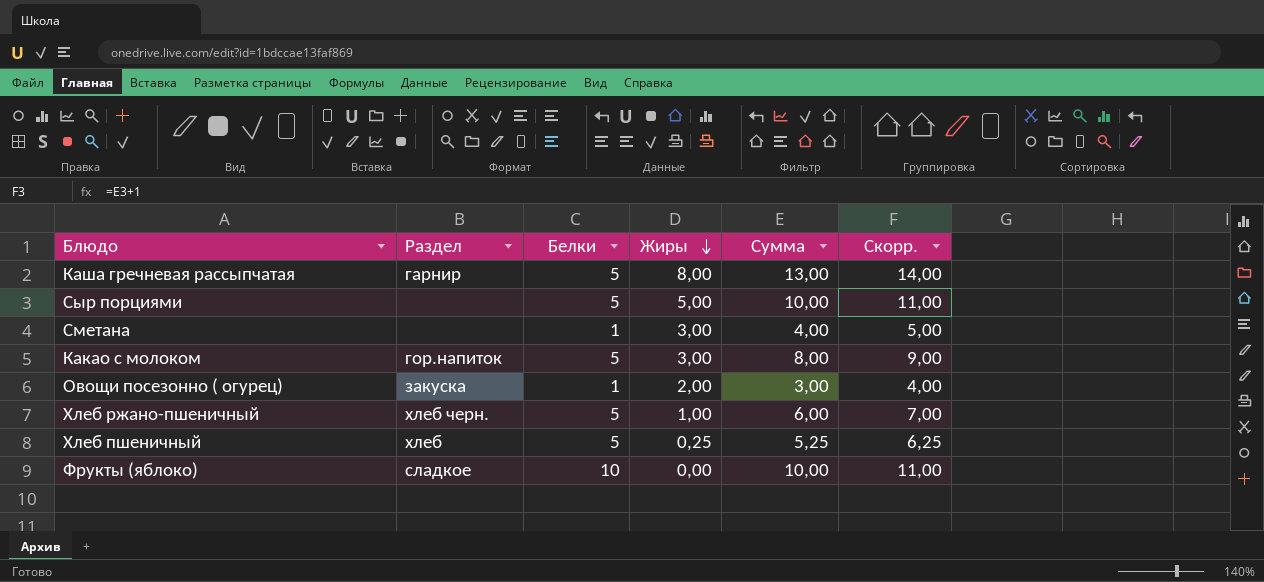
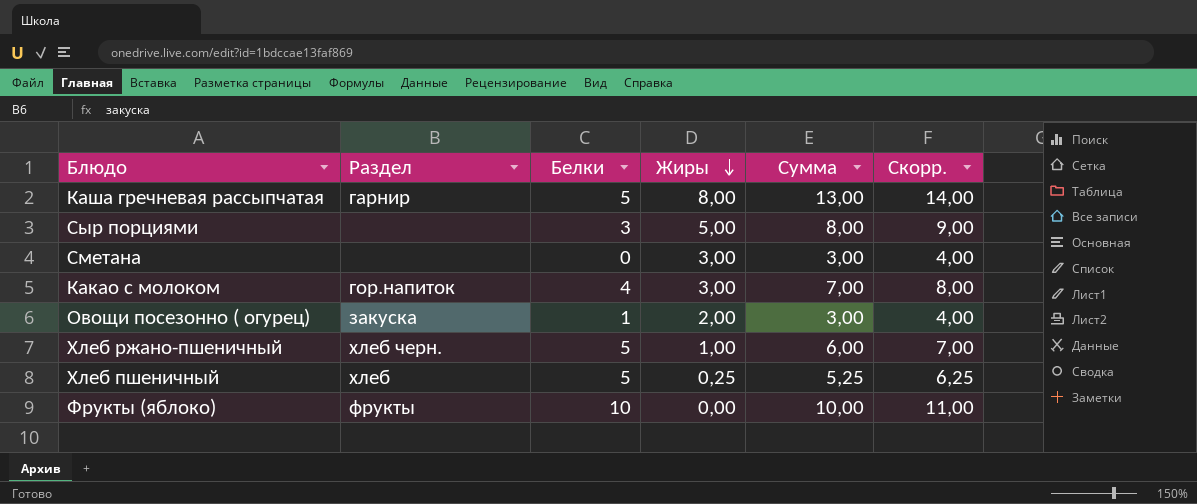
Сыр порциями | Белки: 5 -> 3
Сыр порциями | Сумма: 10,00 -> 8,00
Сыр порциями | Скорр.: 11,00 -> 9,00
Сметана | Белки: 1 -> 0
Сметана | Сумма: 4,00 -> 3,00
Сметана | Скорр.: 5,00 -> 4,00
Какао с молоком | Белки: 5 -> 4
Какао с молоком | Сумма: 8,00 -> 7,00
Какао с молоком | Скорр.: 9,00 -> 8,00
Фрукты (яблоко) | Раздел: сладкое -> фрукты

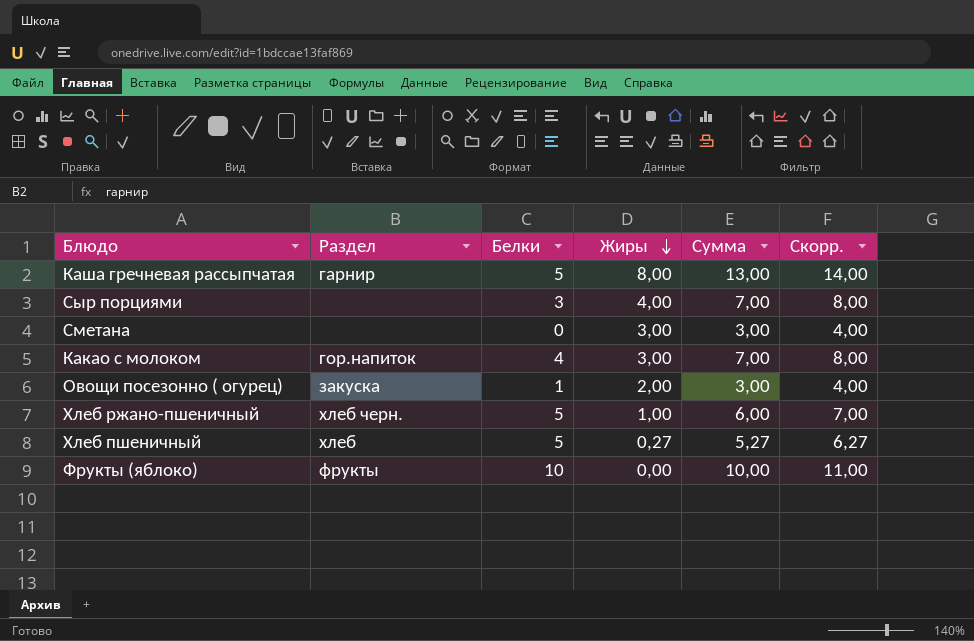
Сыр порциями | Жиры: 5,00 -> 4,00
Сыр порциями | Сумма: 8,00 -> 7,00
Сыр порциями | Скорр.: 9,00 -> 8,00
Хлеб пшеничный | Жиры: 0,25 -> 0,27
Хлеб пшеничный | Сумма: 5,25 -> 5,27
Хлеб пшеничный | Скорр.: 6,25 -> 6,27

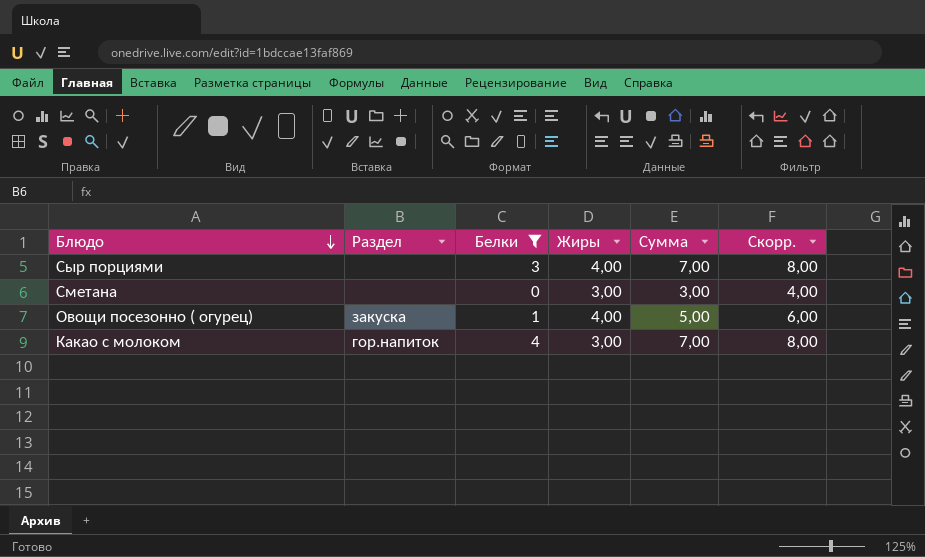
filter: none -> Белки <= 4
row order: Жиры descending -> Блюдо descending
Овощи посезонно ( огурец) | Жиры: 2,00 -> 4,00
Овощи посезонно ( огурец) | Сумма: 3,00 -> 5,00
Овощи посезонно ( огурец) | Скорр.: 4,00 -> 6,00

